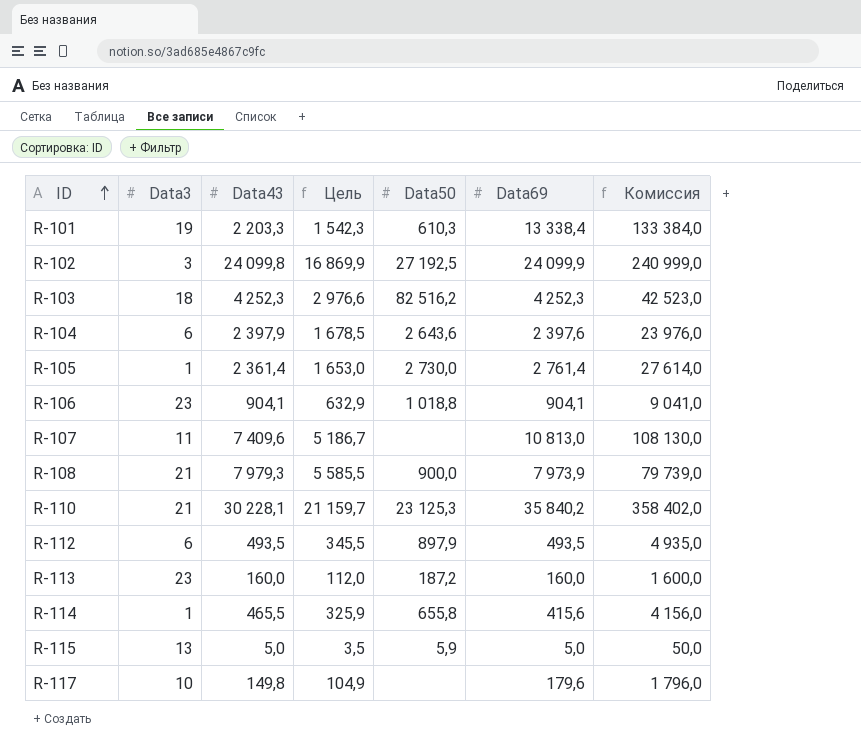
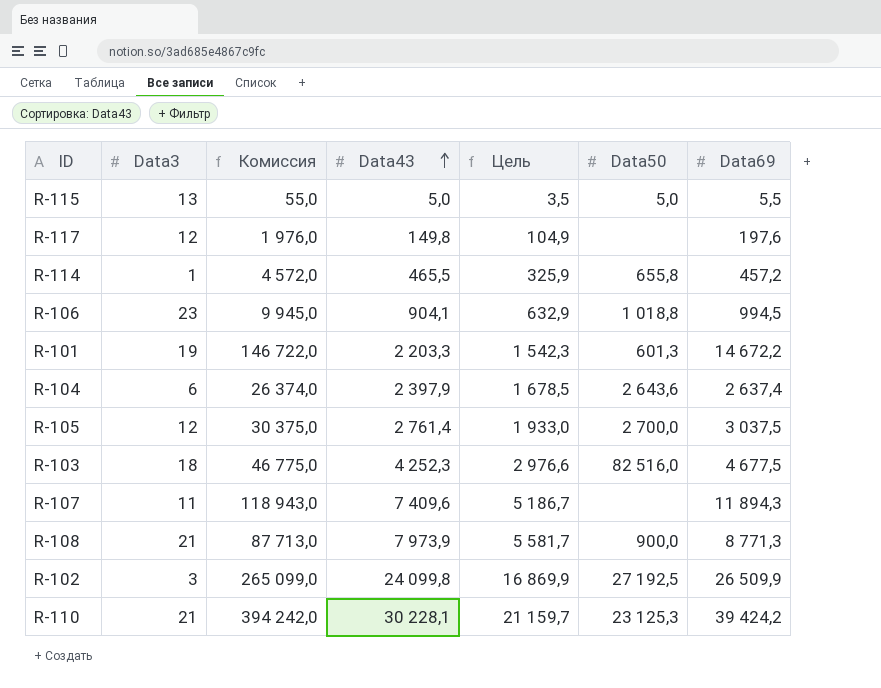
row order: ID ascending -> Data43 ascending
column Комиссия | position: 7 -> 3
row R-112: 6 | 493,5 | 345,5 | 897,9 | 493,5 | 4 935,0 -> none
row R-113: 23 | 160,0 | 112,0 | 187,2 | 160,0 | 1 600,0 -> none
R-115 | Комиссия: 50,0 -> 55,0
R-115 | Data50: 5,9 -> 5,0
R-115 | Data69: 5,0 -> 5,5
R-117 | Data3: 10 -> 12
R-117 | Комиссия: 1 796,0 -> 1 976,0
R-117 | Data69: 179,6 -> 197,6
R-114 | Комиссия: 4 156,0 -> 4 572,0
R-114 | Data69: 415,6 -> 457,2
R-106 | Комиссия: 9 041,0 -> 9 945,0
R-106 | Data69: 904,1 -> 994,5
R-101 | Комиссия: 133 384,0 -> 146 722,0
R-101 | Data50: 610,3 -> 601,3
R-101 | Data69: 13 338,4 -> 14 672,2
R-104 | Комиссия: 23 976,0 -> 26 374,0
R-104 | Data69: 2 397,6 -> 2 637,4
R-105 | Data3: 1 -> 12
R-105 | Комиссия: 27 614,0 -> 30 375,0
R-105 | Data43: 2 361,4 -> 2 761,4
R-105 | Цель: 1 653,0 -> 1 933,0
R-105 | Data50: 2 730,0 -> 2 700,0
R-105 | Data69: 2 761,4 -> 3 037,5
R-103 | Комиссия: 42 523,0 -> 46 775,0
R-103 | Data50: 82 516,2 -> 82 516,0
R-103 | Data69: 4 252,3 -> 4 677,5
R-107 | Комиссия: 108 130,0 -> 118 943,0
R-107 | Data69: 10 813,0 -> 11 894,3
R-108 | Комиссия: 79 739,0 -> 87 713,0
R-108 | Data43: 7 979,3 -> 7 973,9
R-108 | Цель: 5 585,5 -> 5 581,7
R-108 | Data69: 7 973,9 -> 8 771,3
R-102 | Комиссия: 240 999,0 -> 265 099,0
R-102 | Data69: 24 099,9 -> 26 509,9
R-110 | Комиссия: 358 402,0 -> 394 242,0
R-110 | Data69: 35 840,2 -> 39 424,2

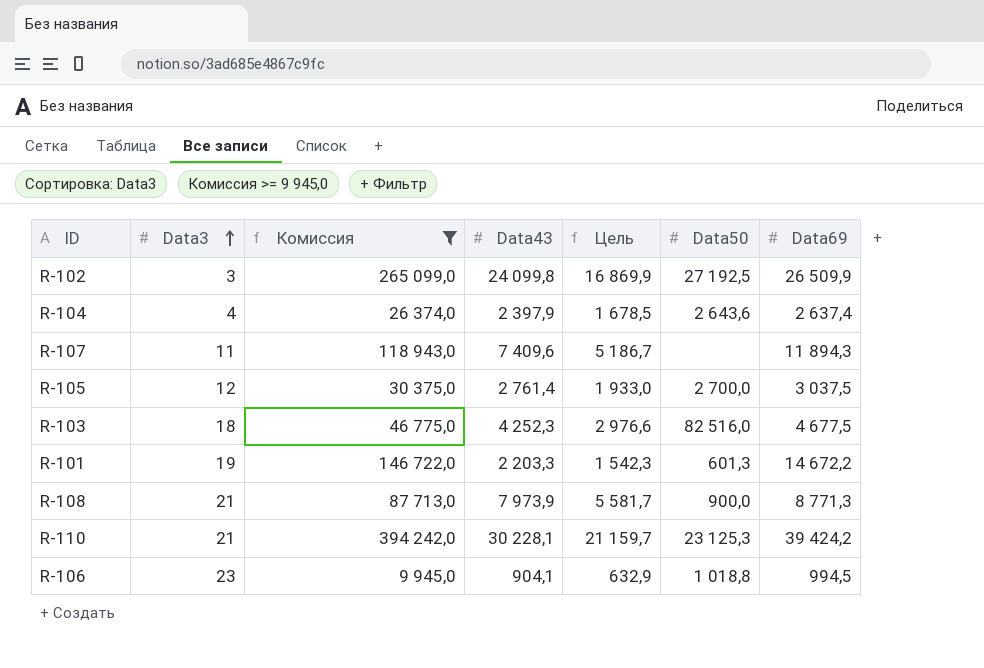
filter: none -> Комиссия >= 9 945,0
row order: Data43 ascending -> Data3 ascending
R-104 | Data3: 6 -> 4

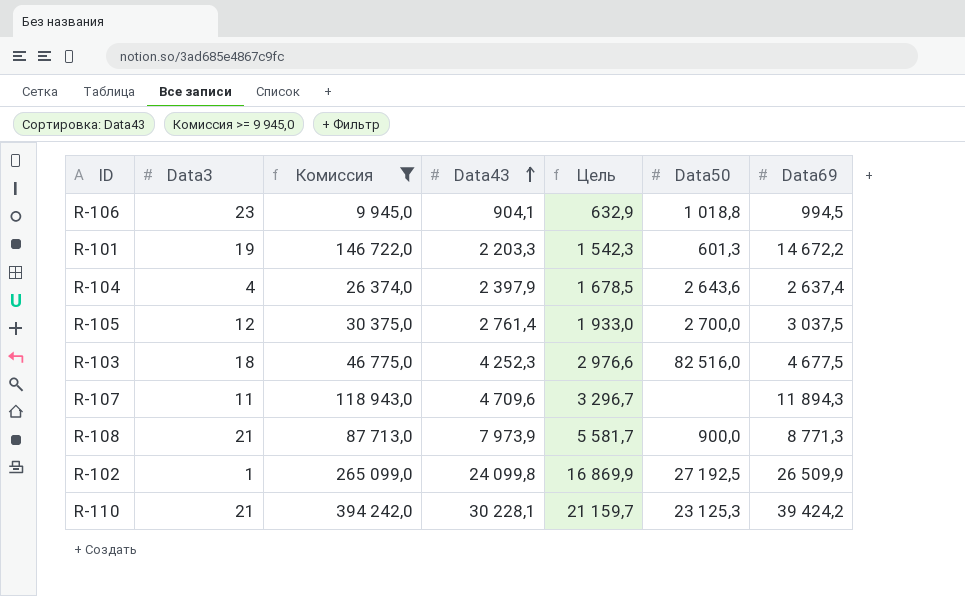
row order: Data3 ascending -> Data43 ascending
R-107 | Data43: 7 409,6 -> 4 709,6
R-107 | Цель: 5 186,7 -> 3 296,7
R-102 | Data3: 3 -> 1

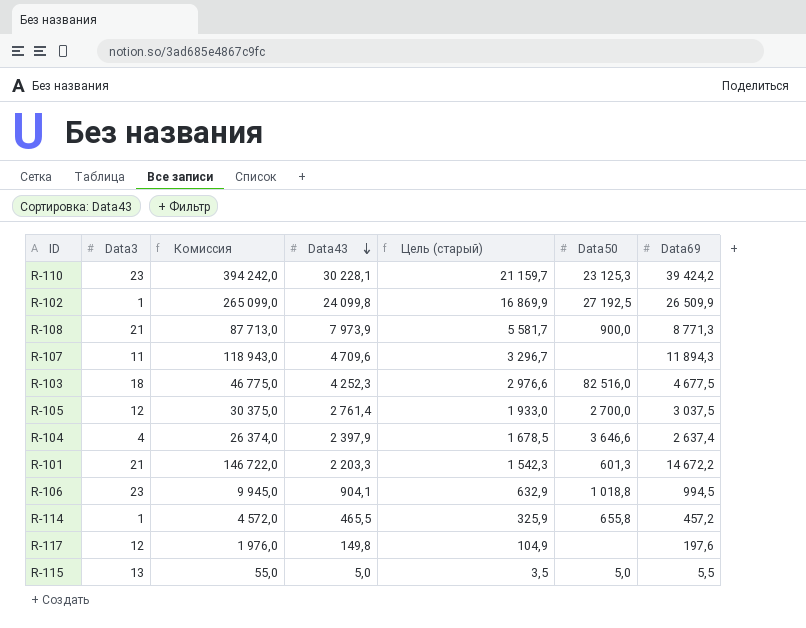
filter: Комиссия >= 9 945,0 -> none
row order: Data43 ascending -> Data43 descending
column name: Цель -> Цель (старый)
R-110 | Data3: 21 -> 23
R-104 | Data50: 2 643,6 -> 3 646,6
R-101 | Data3: 19 -> 21

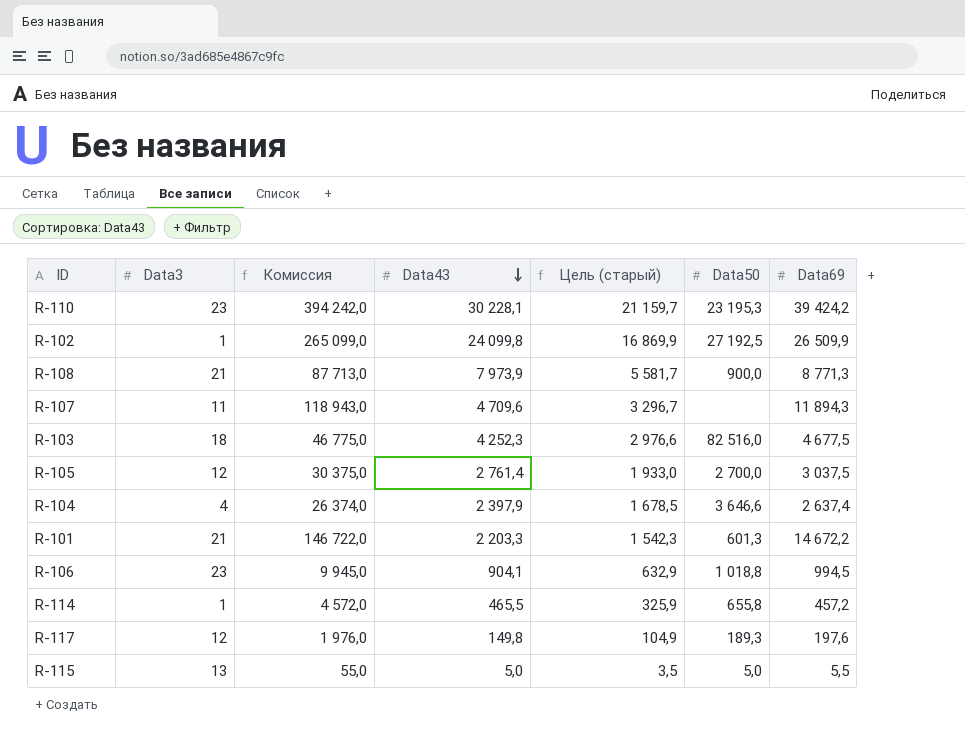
R-110 | Data50: 23 125,3 -> 23 195,3
R-117 | Data50: none -> 189,3

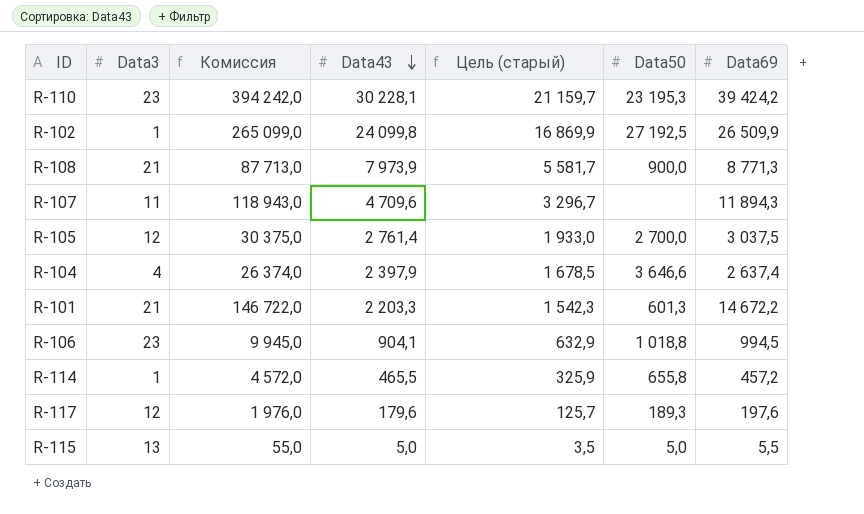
row R-103: 18 | 46 775,0 | 4 252,3 | 2 976,6 | 82 516,0 | 4 677,5 -> none
R-117 | Data43: 149,8 -> 179,6
R-117 | Цель (старый): 104,9 -> 125,7

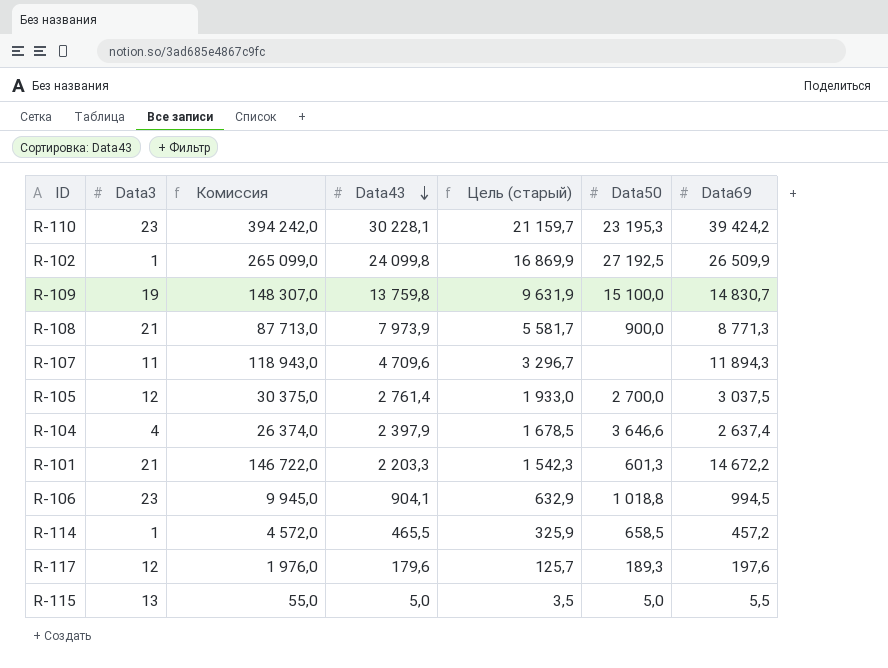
row R-109: none -> 19 | 148 307,0 | 13 759,8 | 9 631,9 | 15 100,0 | 14 830,7
R-114 | Data50: 655,8 -> 658,5

